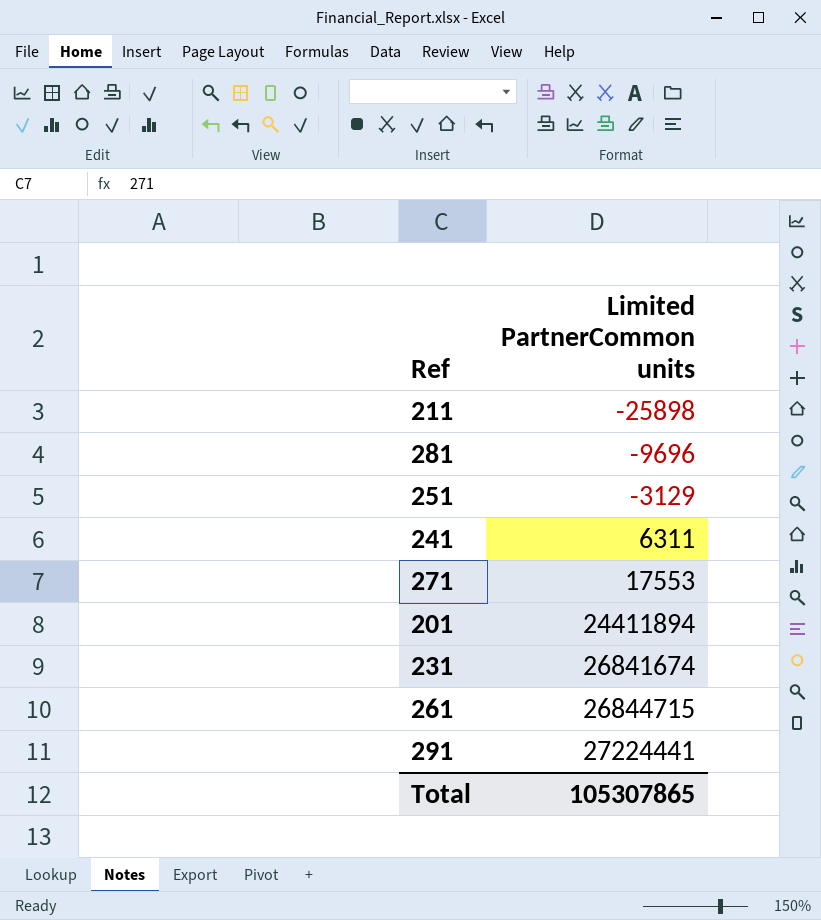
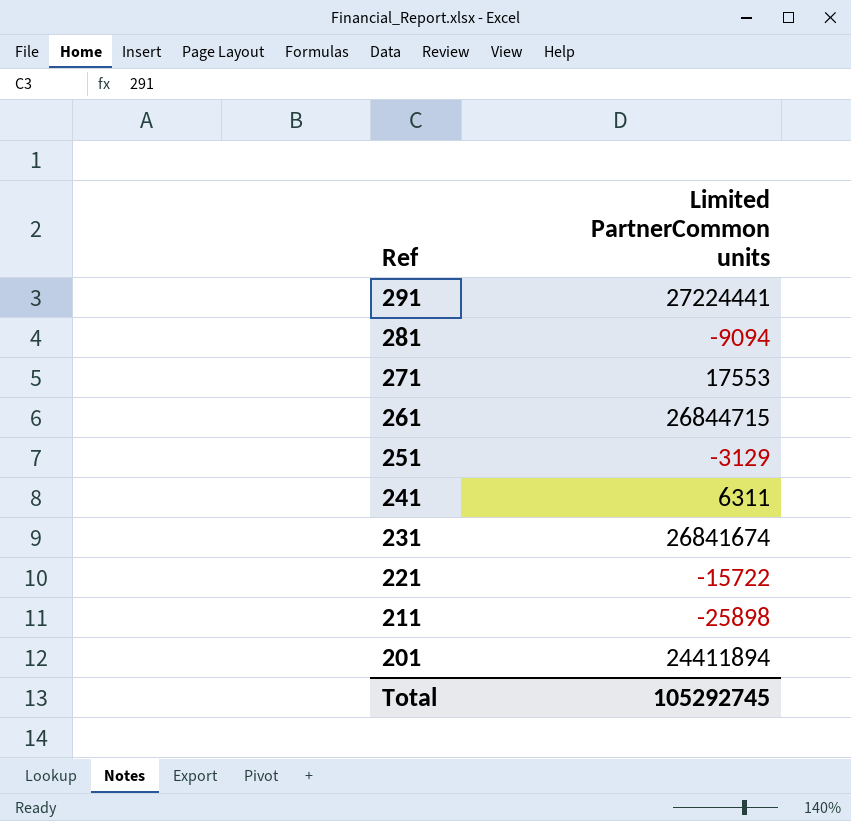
row order: Limited PartnerCommon units ascending -> Ref descending
281 | Limited PartnerCommon units: -9696 -> -9094
row 221: none -> -15722
Total | Limited PartnerCommon units: 105307865 -> 105292745

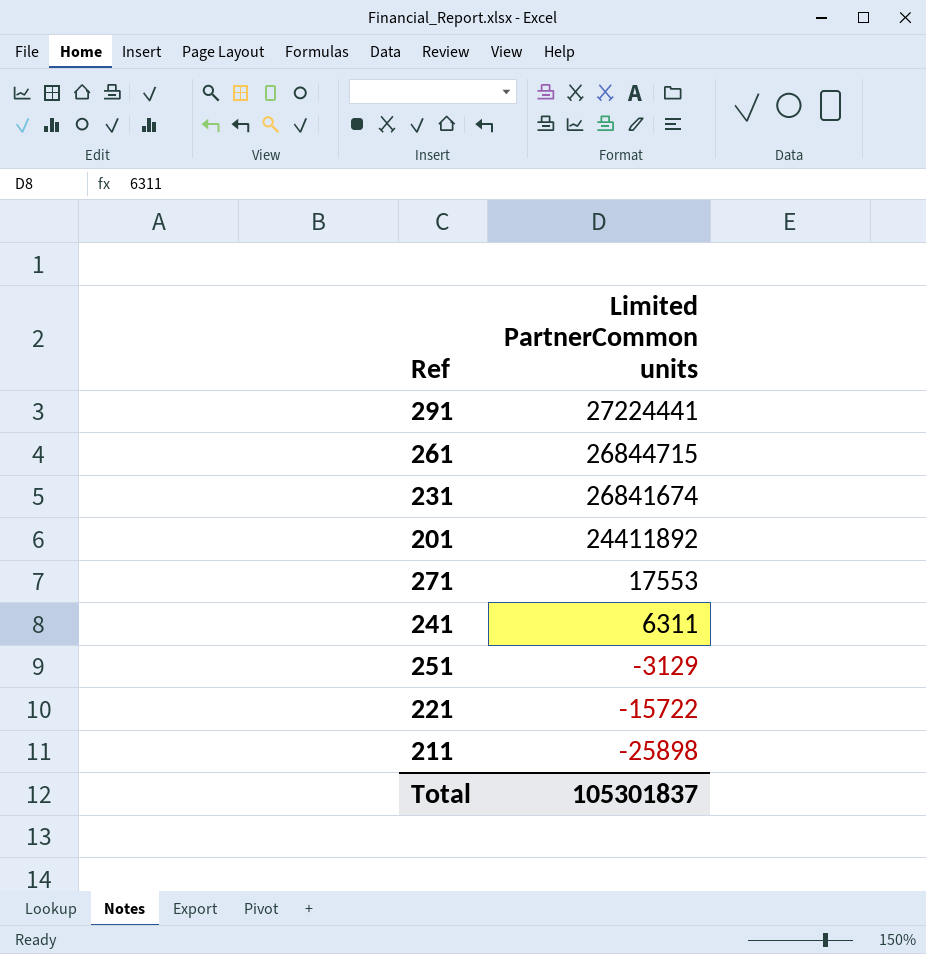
row order: Ref descending -> Limited PartnerCommon units descending
row 281: -9094 -> none
201 | Limited PartnerCommon units: 24411894 -> 24411892
Total | Limited PartnerCommon units: 105292745 -> 105301837

